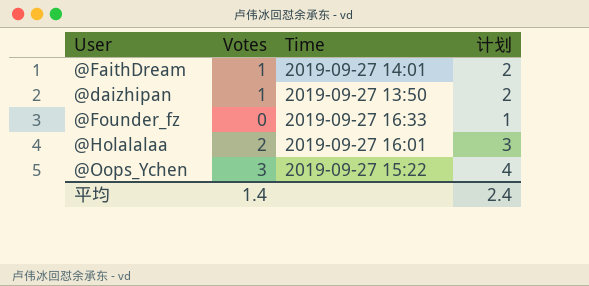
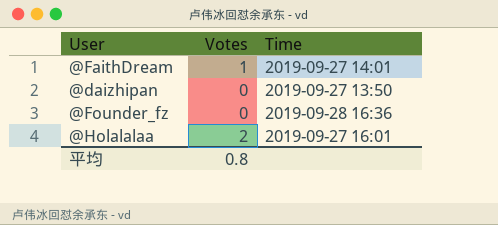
column 计划 | formula: [Votes] + 1 -> none
row @Oops_Ychen: 3 | 2019-09-27 15:22 | 4 -> none
@daizhipan | Votes: 1 -> 0
@Founder_fz | Time: 2019-09-27 16:33 -> 2019-09-28 16:36
平均 | Votes: 1.4 -> 0.8

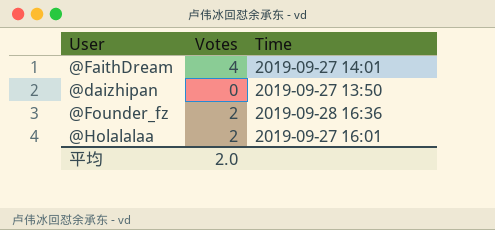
@FaithDream | Votes: 1 -> 4
@Founder_fz | Votes: 0 -> 2
平均 | Votes: 0.8 -> 2.0

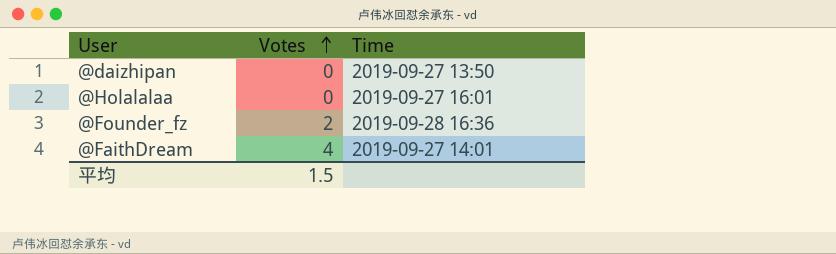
row order: none -> Votes ascending
@Holalalaa | Votes: 2 -> 0
平均 | Votes: 2.0 -> 1.5

